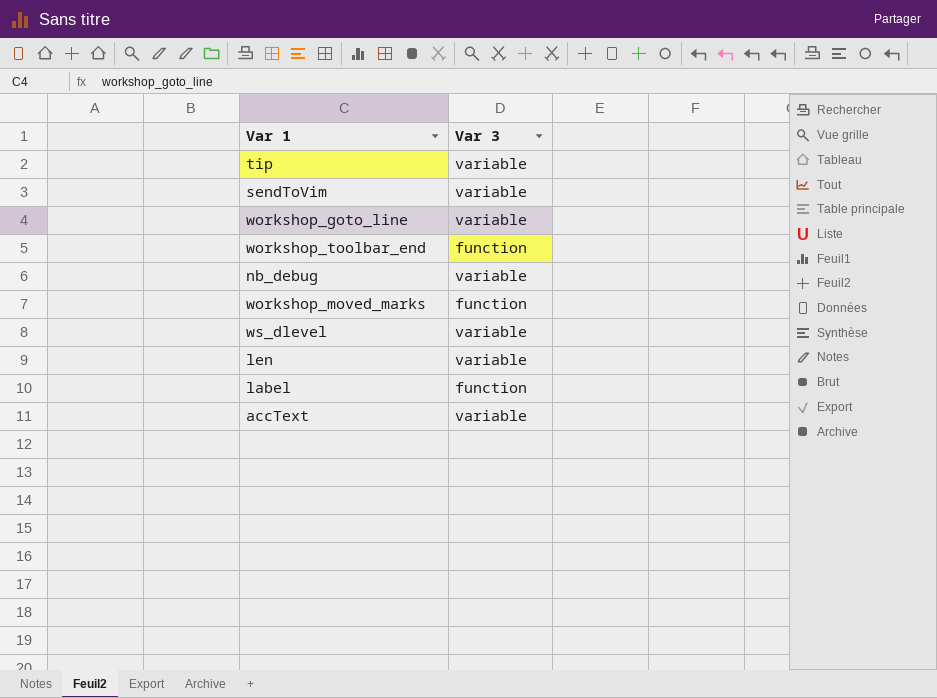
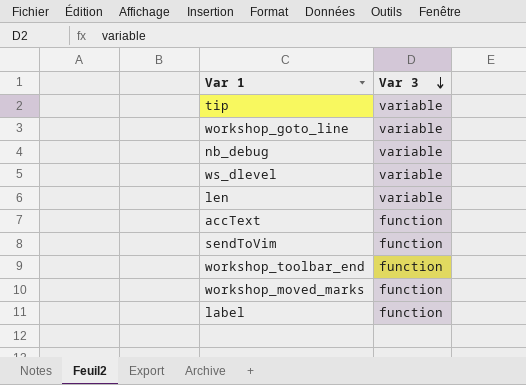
row order: none -> Var 3 descending
accText | Var 3: variable -> function
sendToVim | Var 3: variable -> function

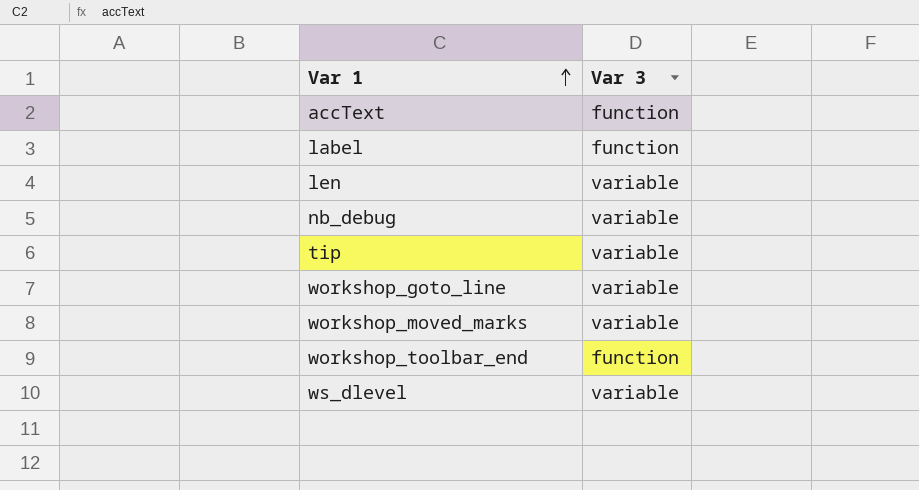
row order: Var 3 descending -> Var 1 ascending
row sendToVim: function -> none
workshop_moved_marks | Var 3: function -> variable

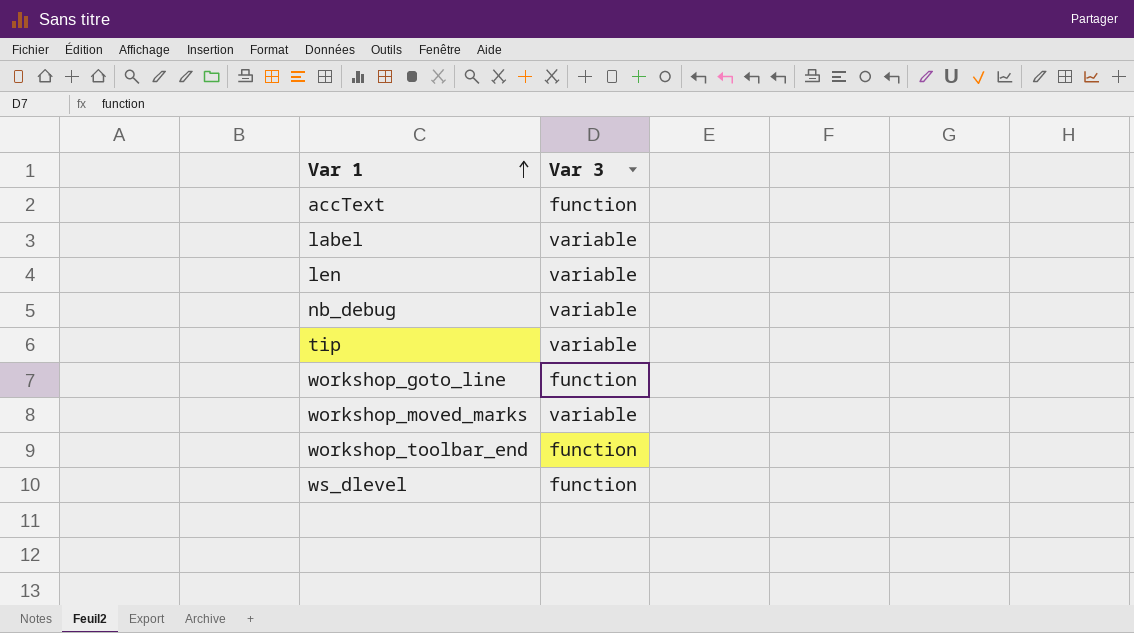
label | Var 3: function -> variable
workshop_goto_line | Var 3: variable -> function
ws_dlevel | Var 3: variable -> function

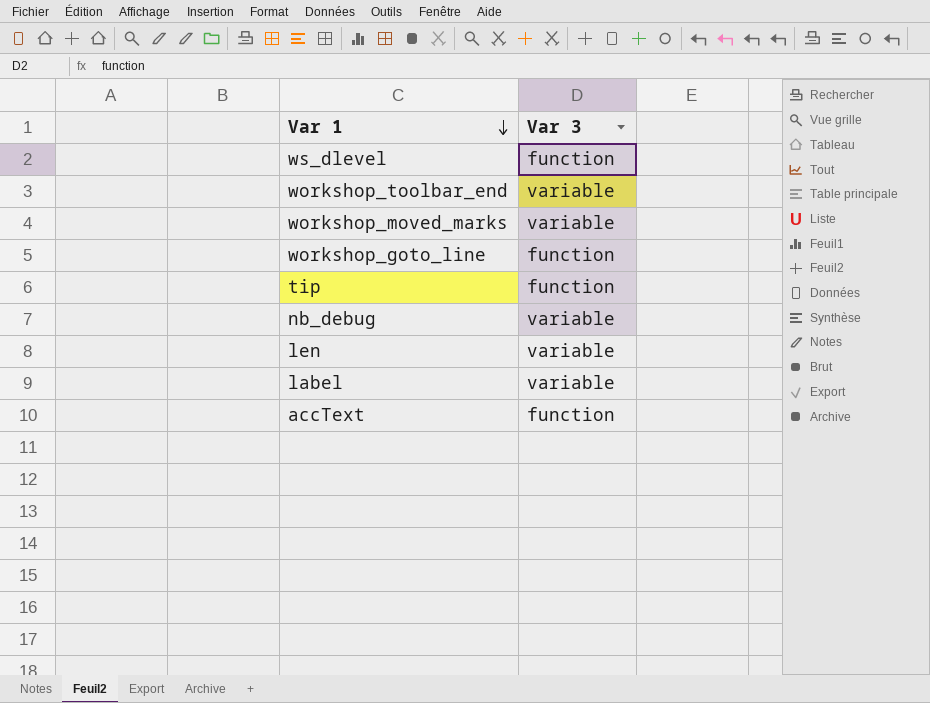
row order: Var 1 ascending -> Var 1 descending
workshop_toolbar_end | Var 3: function -> variable
tip | Var 3: variable -> function

